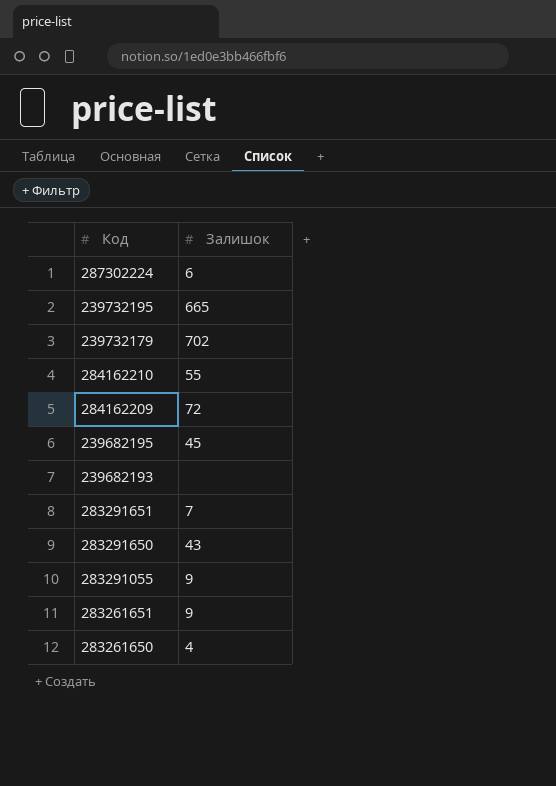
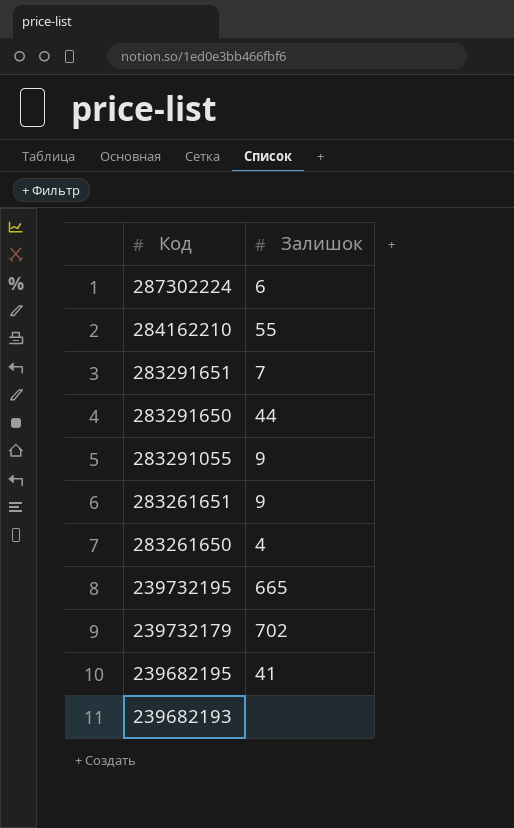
row order: none -> Код descending
row 284162209: 72 -> none
283291650 | Залишок: 43 -> 44
239682195 | Залишок: 45 -> 41

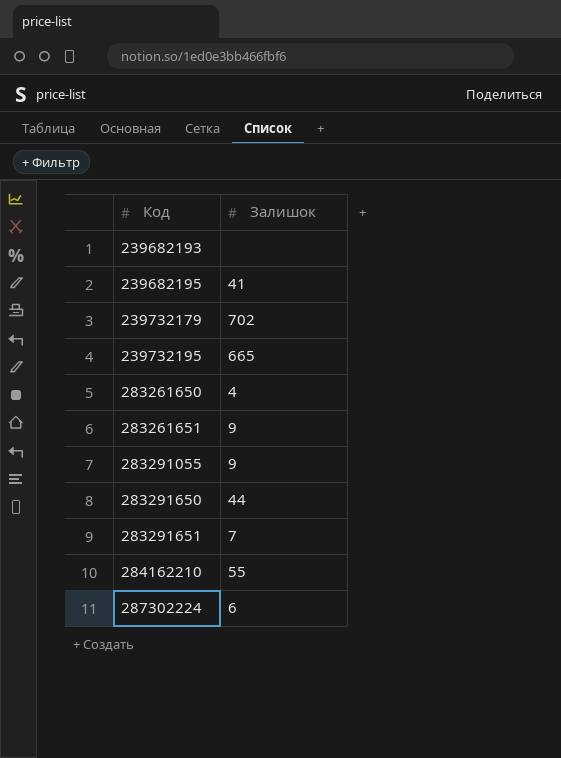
row order: Код descending -> Код ascending

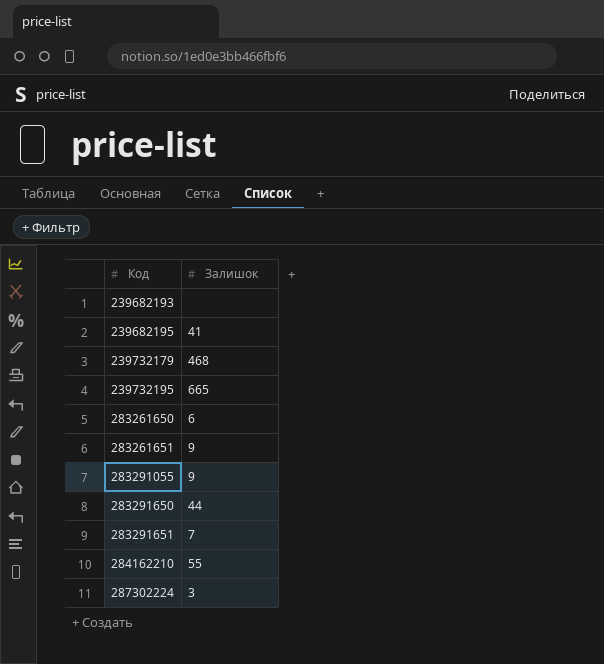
239732179 | Залишок: 702 -> 468
283261650 | Залишок: 4 -> 6
287302224 | Залишок: 6 -> 3

